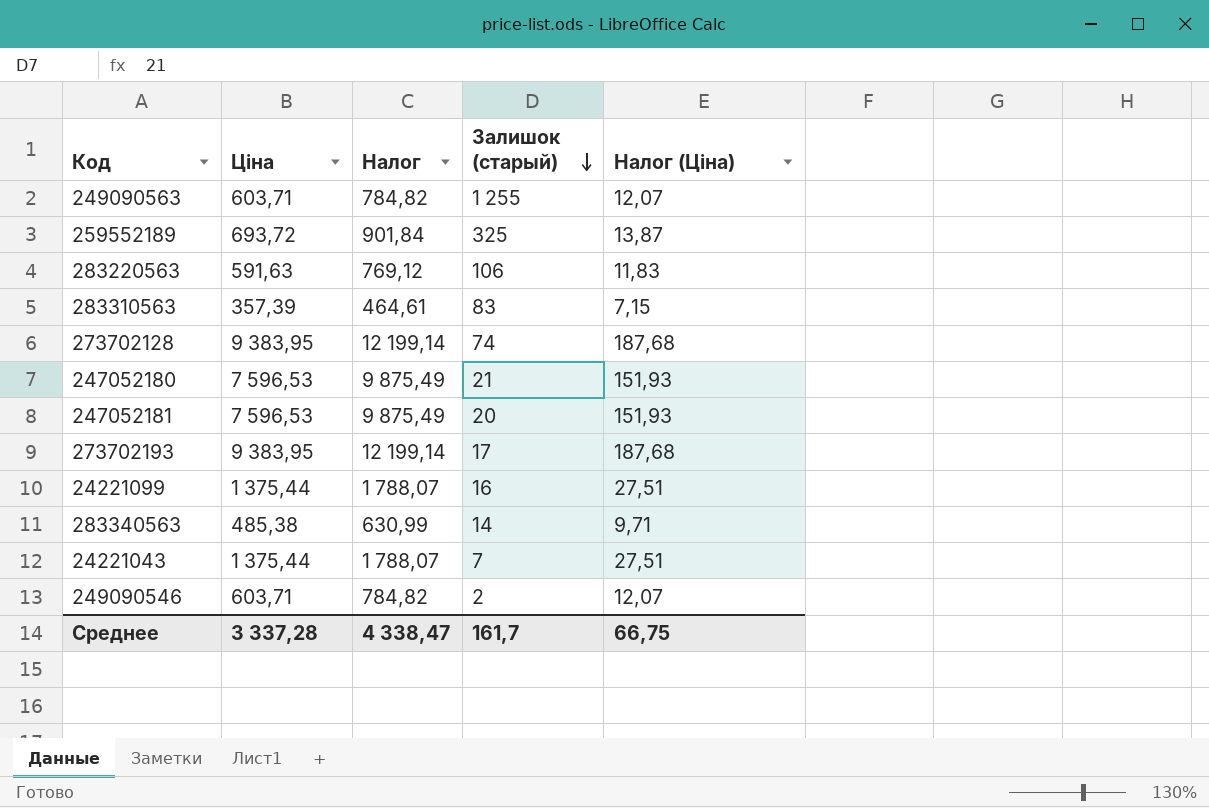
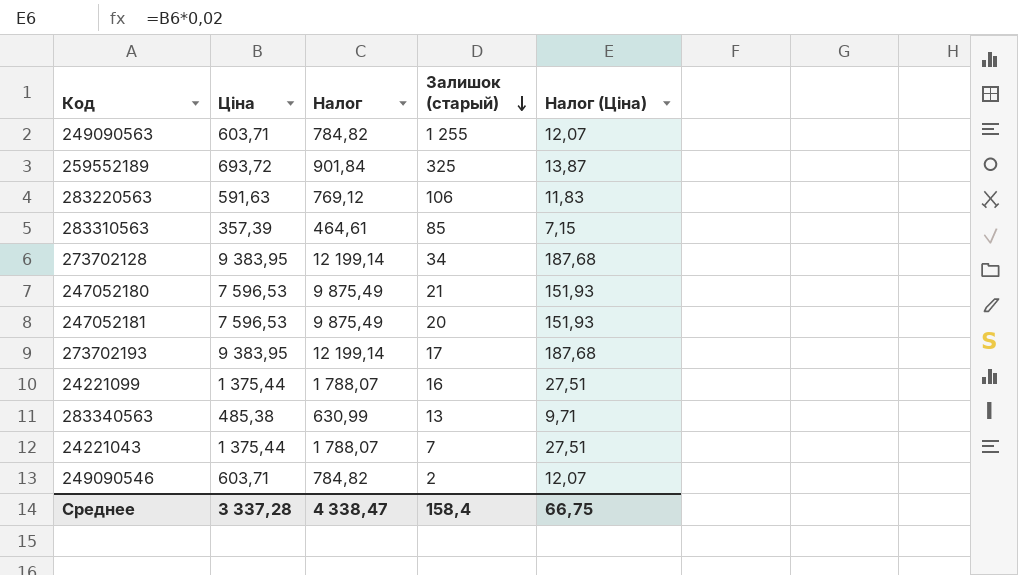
283310563 | Залишок (старый): 83 -> 85
273702128 | Залишок (старый): 74 -> 34
283340563 | Залишок (старый): 14 -> 13
Среднее | Залишок (старый): 161,7 -> 158,4

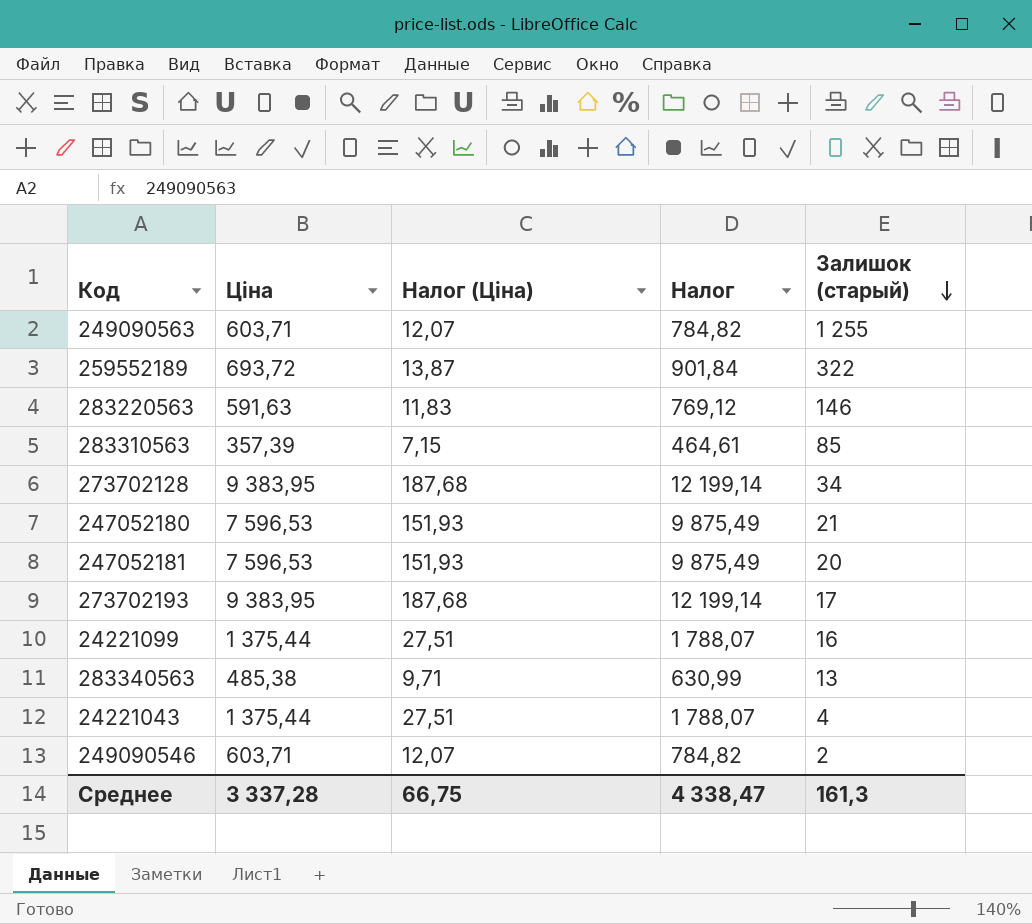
column Налог (Ціна) | position: 5 -> 3
259552189 | Залишок (старый): 325 -> 322
283220563 | Залишок (старый): 106 -> 146
24221043 | Залишок (старый): 7 -> 4
Среднее | Залишок (старый): 158,4 -> 161,3

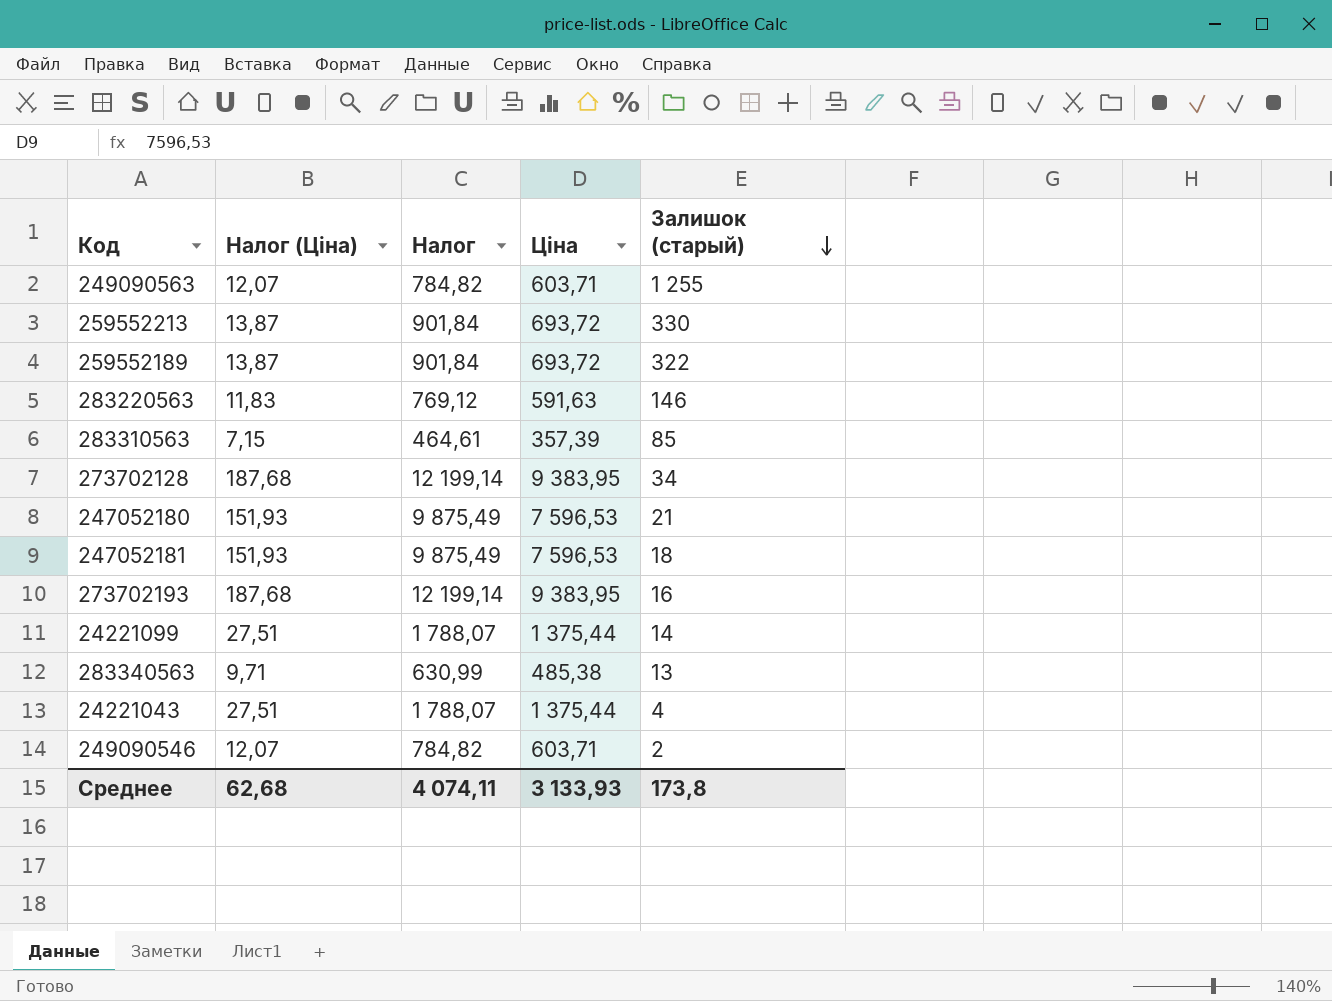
column Ціна | position: 2 -> 4
row 259552213: none -> 13,87 | 901,84 | 693,72 | 330
247052181 | Залишок (старый): 20 -> 18
273702193 | Залишок (старый): 17 -> 16
24221099 | Залишок (старый): 16 -> 14
Среднее | Налог (Ціна): 66,75 -> 62,68
Среднее | Налог: 4 338,47 -> 4 074,11
Среднее | Ціна: 3 337,28 -> 3 133,93
Среднее | Залишок (старый): 161,3 -> 173,8

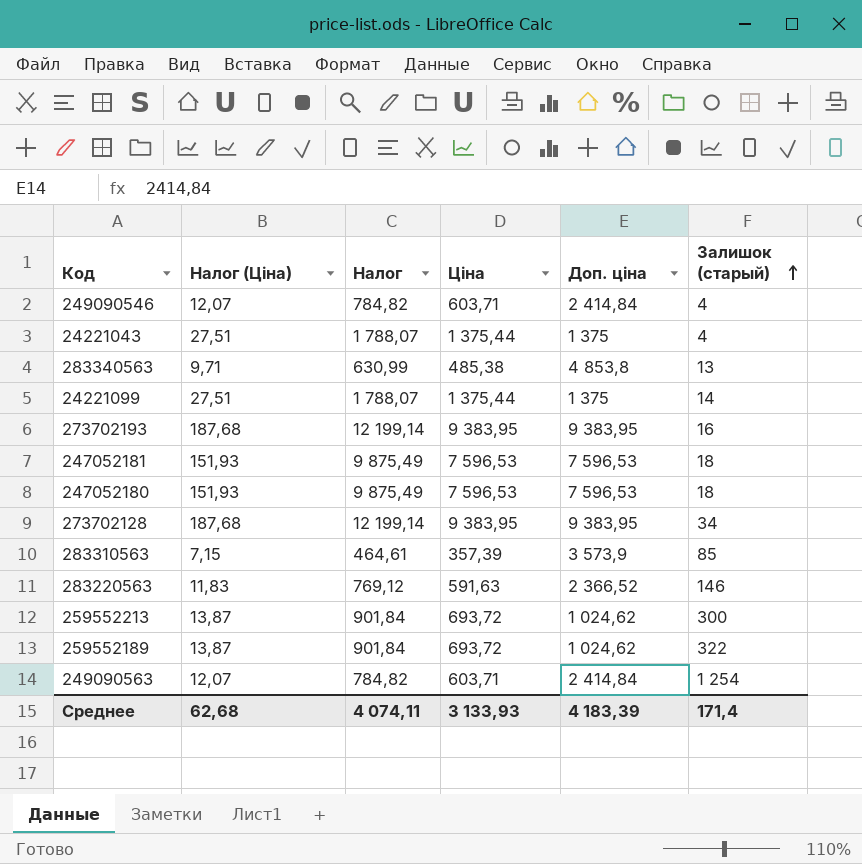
row order: Залишок (старый) descending -> Залишок (старый) ascending
column Доп. ціна | position: none -> 5
249090546 | Залишок (старый): 2 -> 4
247052180 | Залишок (старый): 21 -> 18
259552213 | Залишок (старый): 330 -> 300
249090563 | Залишок (старый): 1 255 -> 1 254
Среднее | Залишок (старый): 173,8 -> 171,4

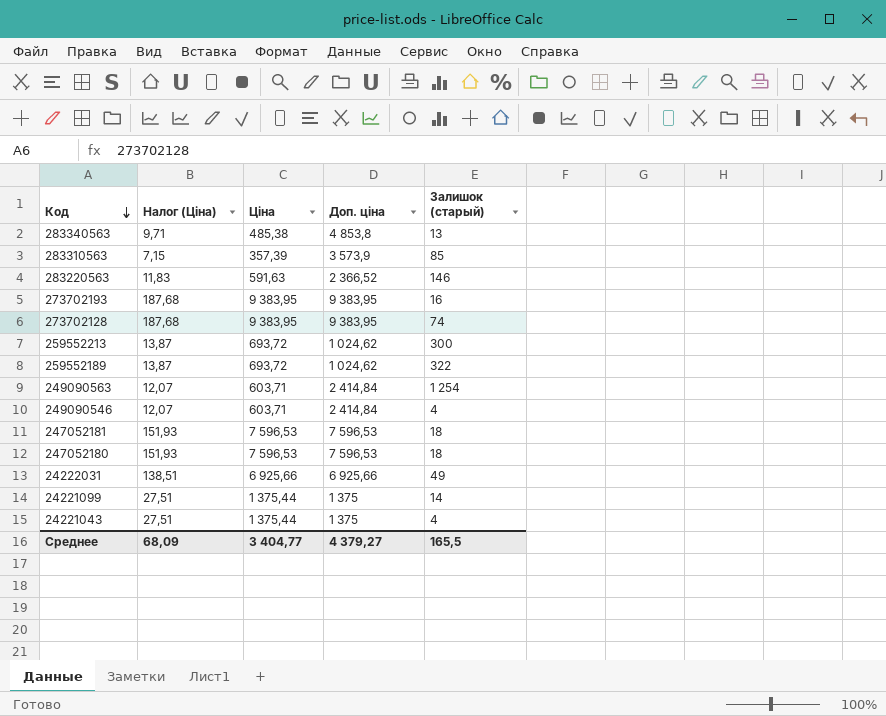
row order: Залишок (старый) ascending -> Код descending
column Налог | formula: [Ціна] * 1,3 -> none
273702128 | Залишок (старый): 34 -> 74
row 24222031: none -> 138,51 | 6 925,66 | 6 925,66 | 49
Среднее | Налог (Ціна): 62,68 -> 68,09
Среднее | Ціна: 3 133,93 -> 3 404,77
Среднее | Доп. ціна: 4 183,39 -> 4 379,27
Среднее | Залишок (старый): 171,4 -> 165,5

